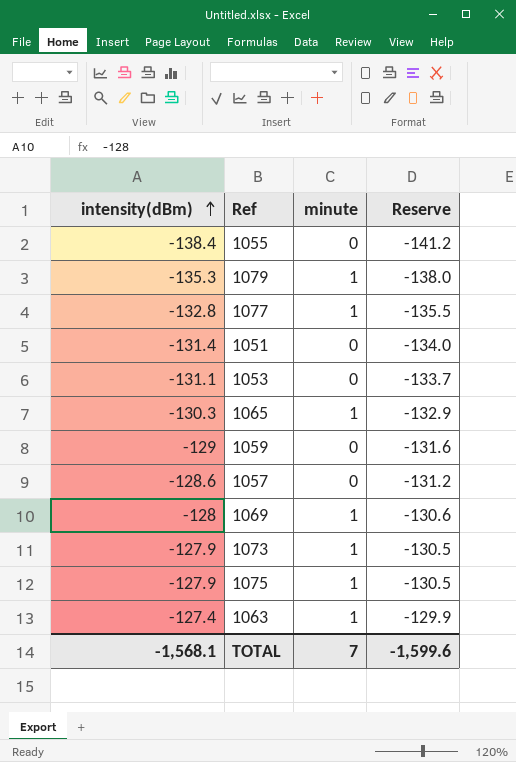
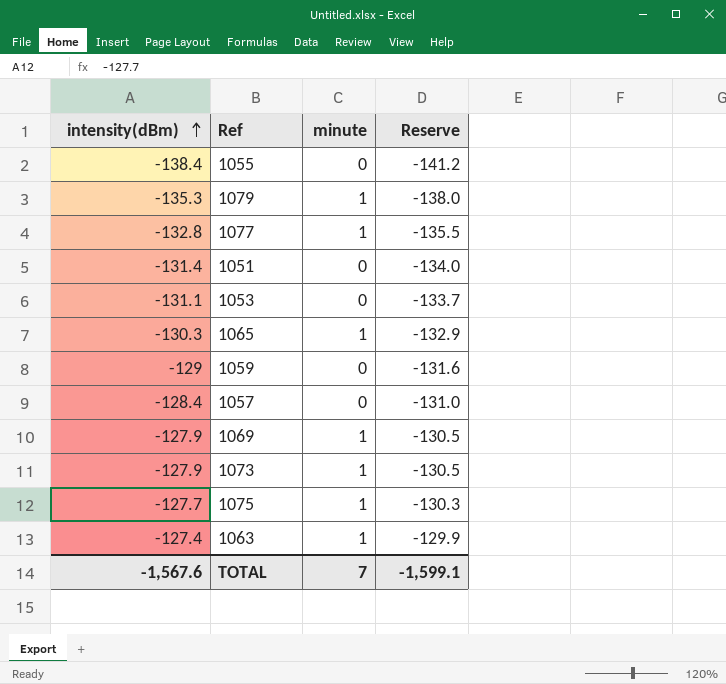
1057 | intensity(dBm): -128.6 -> -128.4
1057 | Reserve: -131.2 -> -131.0
1069 | intensity(dBm): -128 -> -127.9
1069 | Reserve: -130.6 -> -130.5
1075 | intensity(dBm): -127.9 -> -127.7
1075 | Reserve: -130.5 -> -130.3
TOTAL | intensity(dBm): -1,568.1 -> -1,567.6
TOTAL | Reserve: -1,599.6 -> -1,599.1

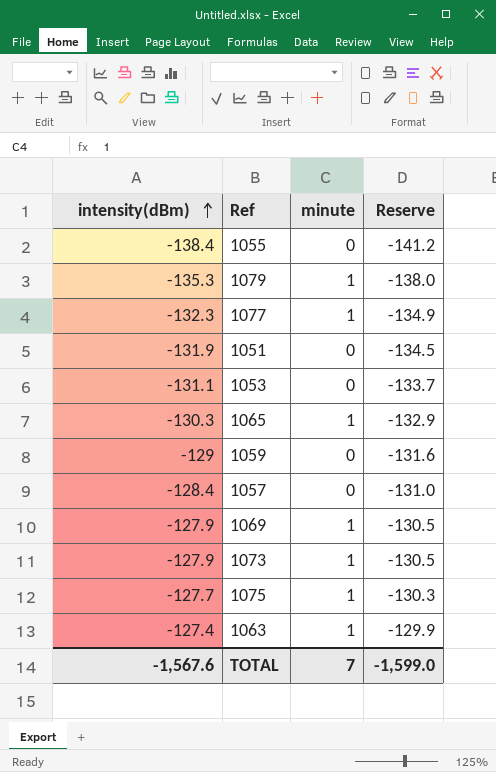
1077 | intensity(dBm): -132.8 -> -132.3
1077 | Reserve: -135.5 -> -134.9
1051 | intensity(dBm): -131.4 -> -131.9
1051 | Reserve: -134.0 -> -134.5
TOTAL | Reserve: -1,599.1 -> -1,599.0

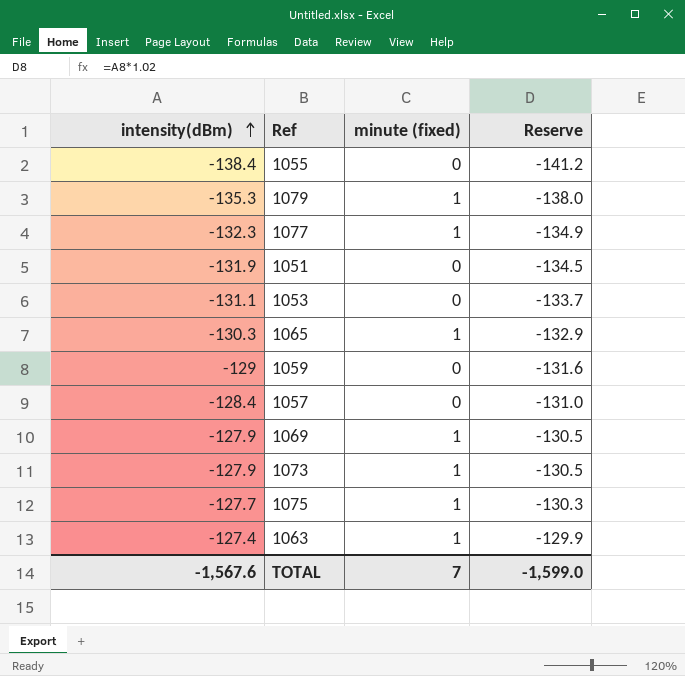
column name: minute -> minute (fixed)

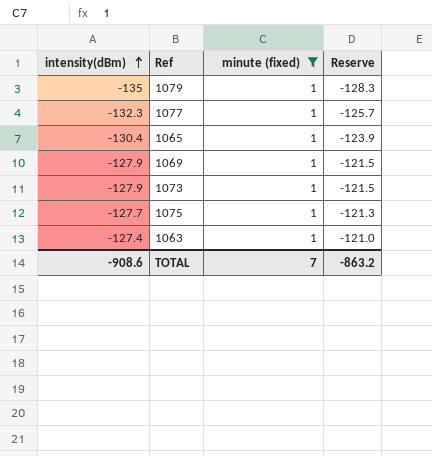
filter: none -> minute (fixed) = 1
column Reserve | formula: [intensity(dBm)] * 1.02 -> [intensity(dBm)] * 0.95
1079 | intensity(dBm): -135.3 -> -135
1065 | intensity(dBm): -130.3 -> -130.4
TOTAL | intensity(dBm): -1,567.6 -> -908.6
TOTAL | Reserve: -1,599.0 -> -863.2

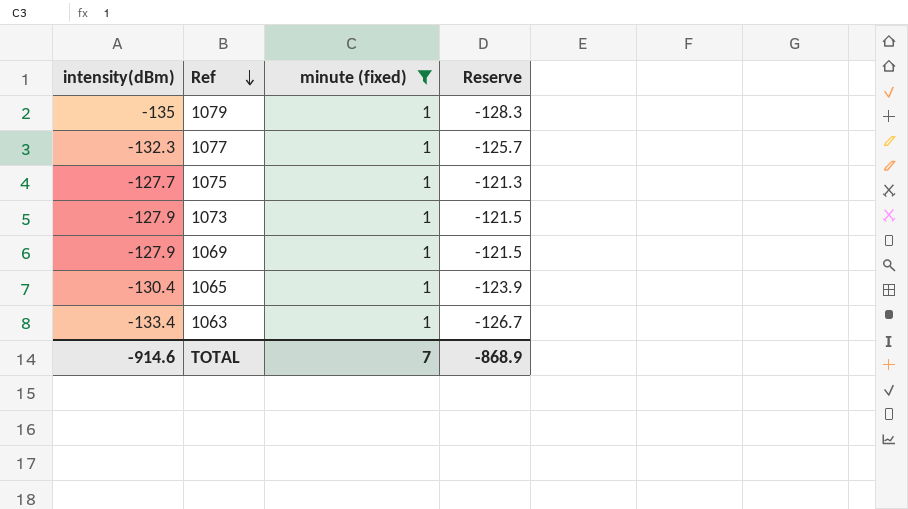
row order: intensity(dBm) ascending -> Ref descending
1063 | intensity(dBm): -127.4 -> -133.4
1063 | Reserve: -121.0 -> -126.7
TOTAL | intensity(dBm): -908.6 -> -914.6
TOTAL | Reserve: -863.2 -> -868.9

